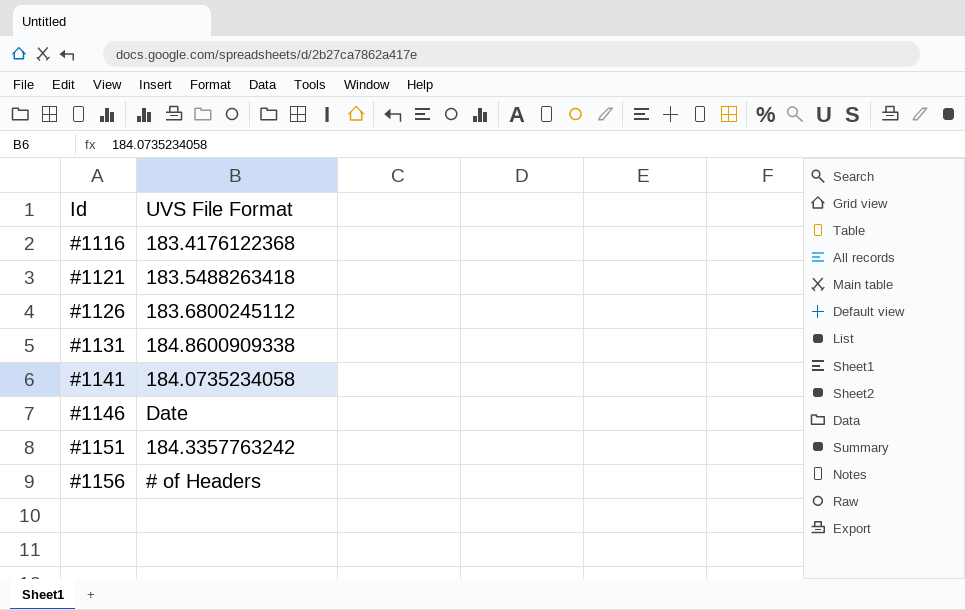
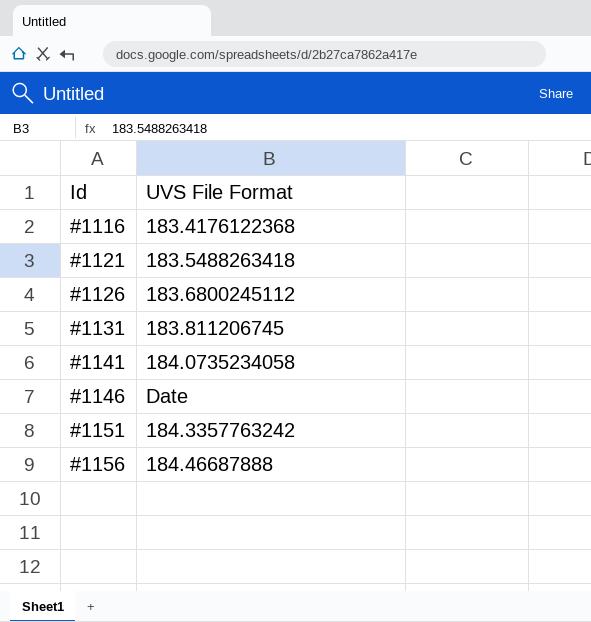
#1131 | UVS File Format: 184.8600909338 -> 183.811206745
#1156 | UVS File Format: # of Headers -> 184.46687888

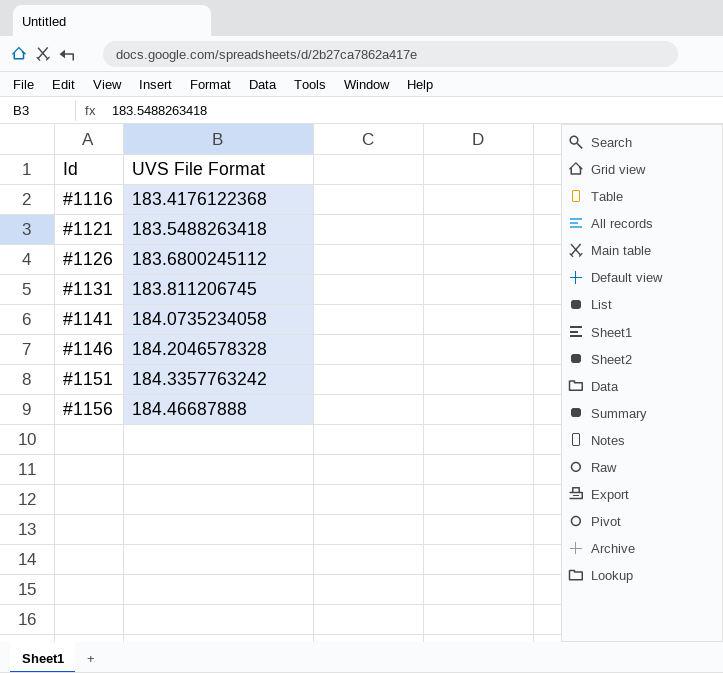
#1146 | UVS File Format: Date -> 184.2046578328

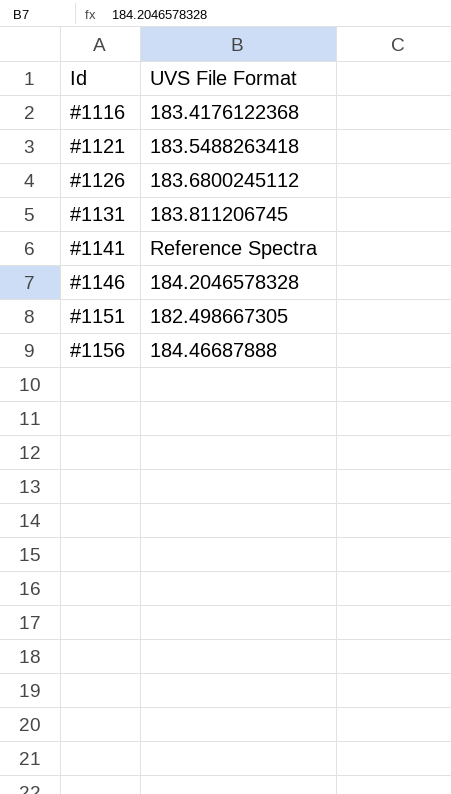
#1141 | UVS File Format: 184.0735234058 -> Reference Spectra
#1151 | UVS File Format: 184.3357763242 -> 182.498667305

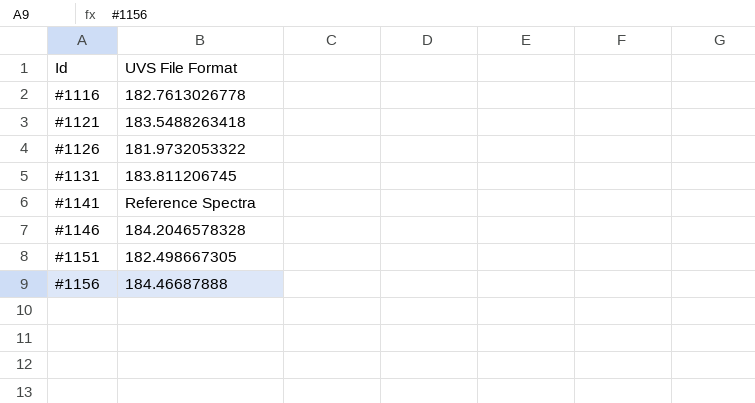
#1116 | UVS File Format: 183.4176122368 -> 182.7613026778
#1126 | UVS File Format: 183.6800245112 -> 181.9732053322

